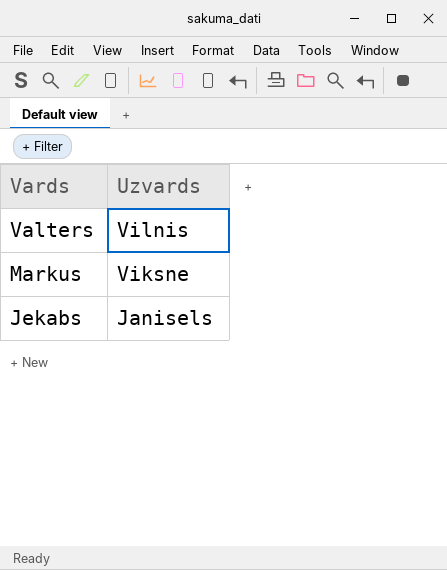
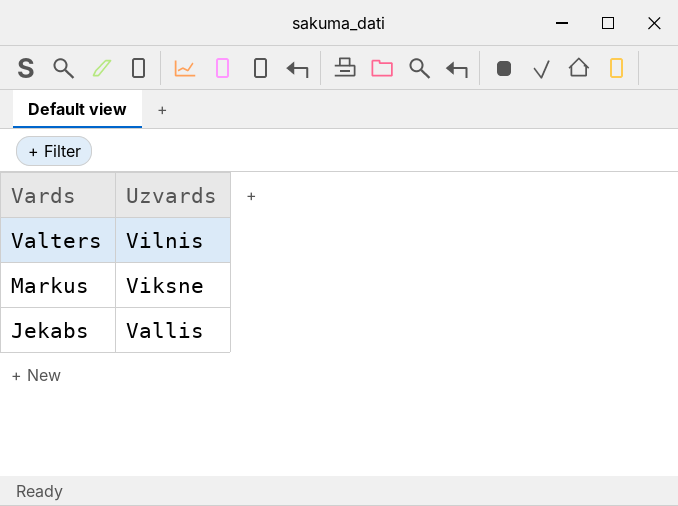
Jekabs | Uzvards: Janisels -> Vallis

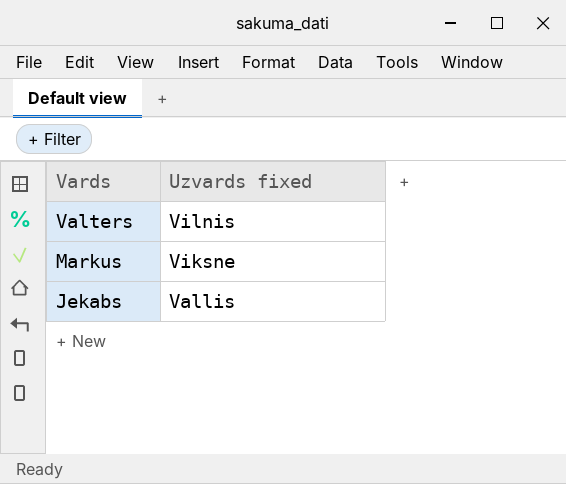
column name: Uzvards -> Uzvards fixed

